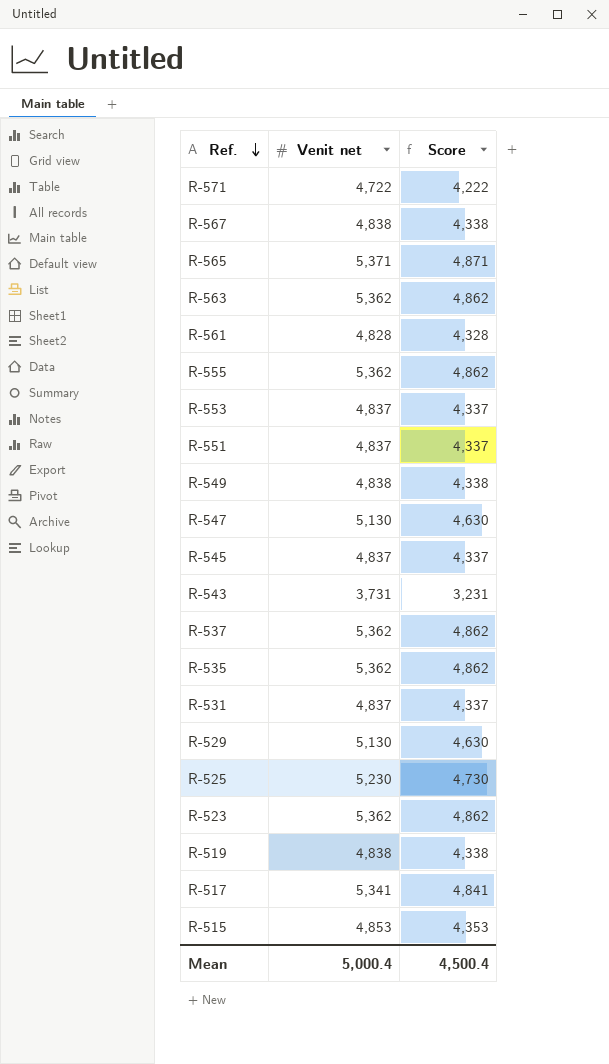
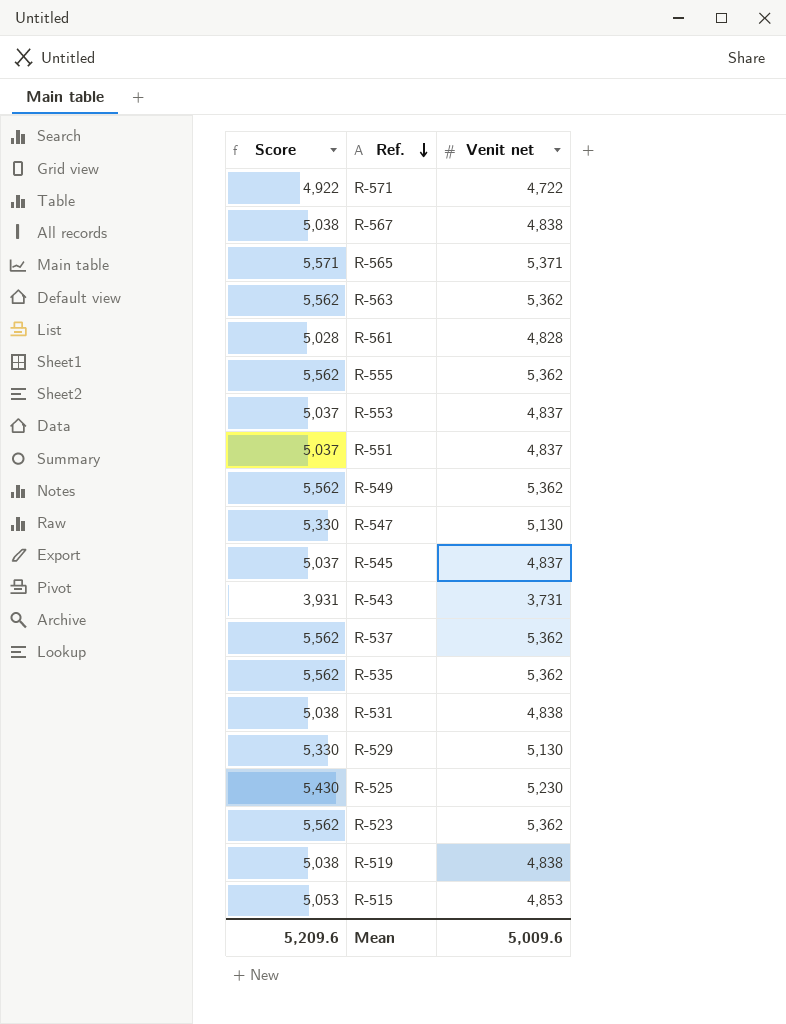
column Score | formula: [Venit net] - 500 -> [Venit net] + 200
column Score | position: 3 -> 1
row R-517: 5,341 | 4,841 -> none
R-549 | Venit net: 4,838 -> 5,362
R-531 | Venit net: 4,837 -> 4,838
Mean | Score: 4,500.4 -> 5,209.6
Mean | Venit net: 5,000.4 -> 5,009.6

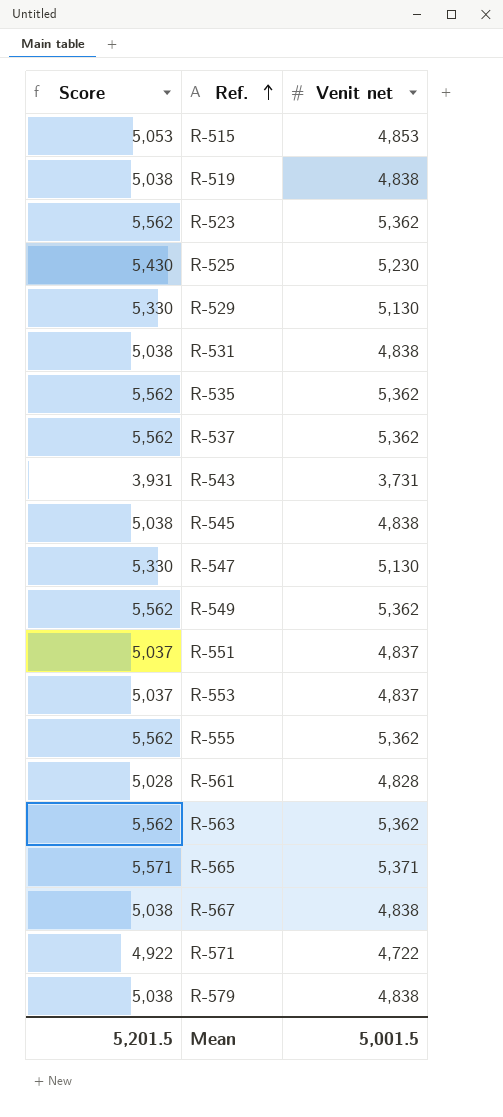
row order: Ref. descending -> Ref. ascending
R-545 | Score: 5,037 -> 5,038
R-545 | Venit net: 4,837 -> 4,838
row R-579: none -> 5,038 | 4,838
Mean | Score: 5,209.6 -> 5,201.5
Mean | Venit net: 5,009.6 -> 5,001.5

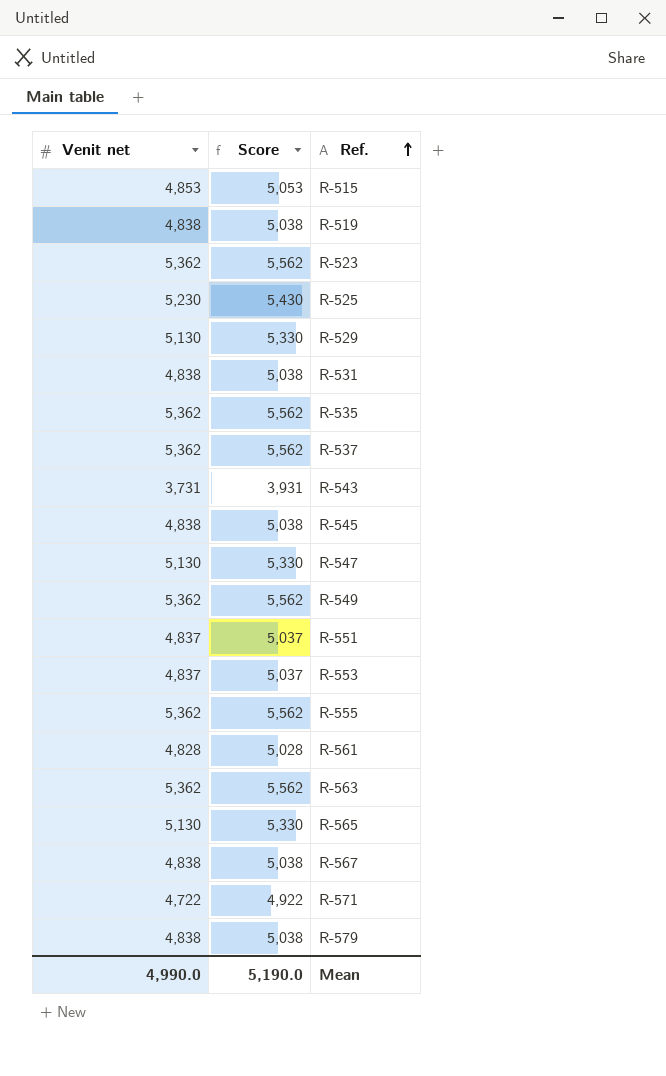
column Venit net | position: 3 -> 1
R-565 | Venit net: 5,371 -> 5,130
R-565 | Score: 5,571 -> 5,330
Mean | Venit net: 5,001.5 -> 4,990.0
Mean | Score: 5,201.5 -> 5,190.0

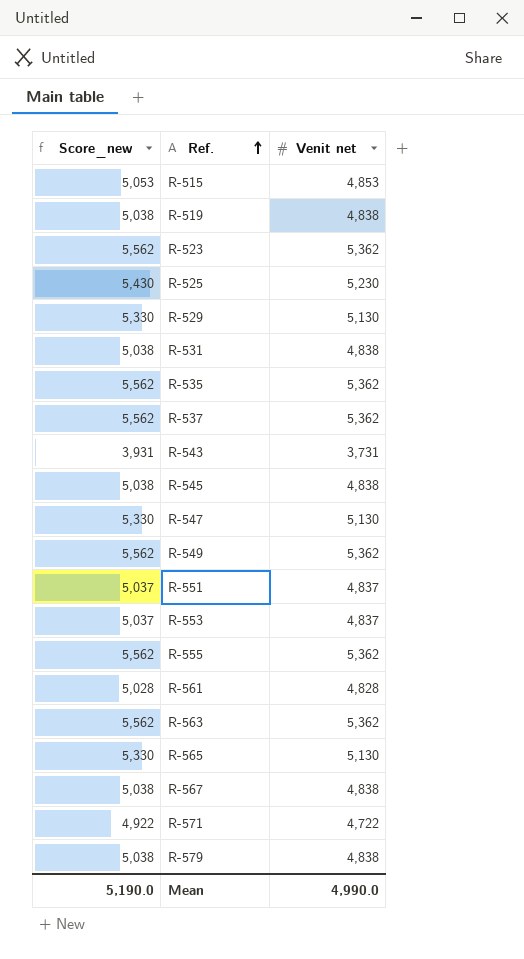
column name: Score -> Score_new
column Venit net | position: 1 -> 3

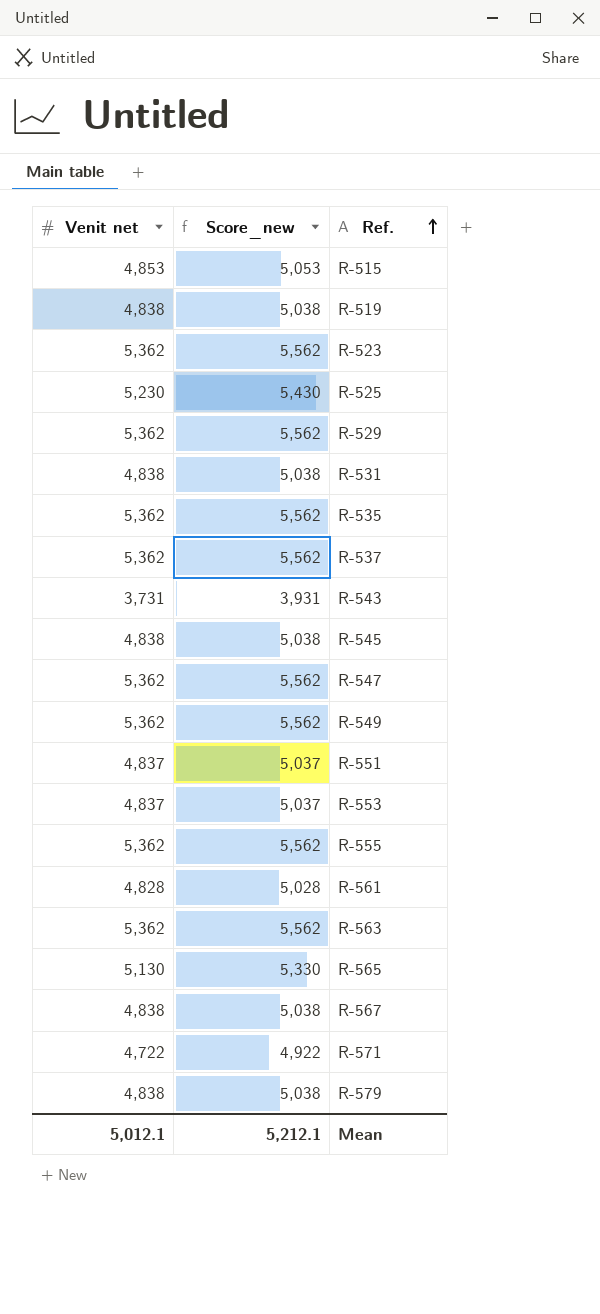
column Venit net | position: 3 -> 1
R-529 | Venit net: 5,130 -> 5,362
R-529 | Score_new: 5,330 -> 5,562
R-547 | Venit net: 5,130 -> 5,362
R-547 | Score_new: 5,330 -> 5,562
Mean | Venit net: 4,990.0 -> 5,012.1
Mean | Score_new: 5,190.0 -> 5,212.1

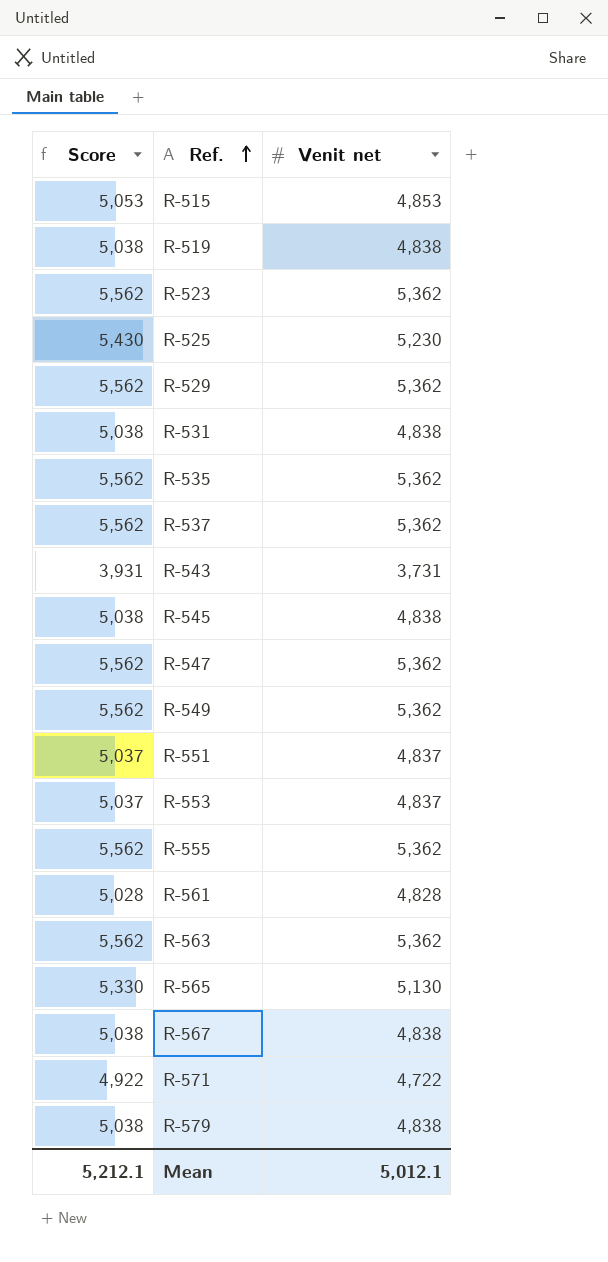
column name: Score_new -> Score
column Venit net | position: 1 -> 3

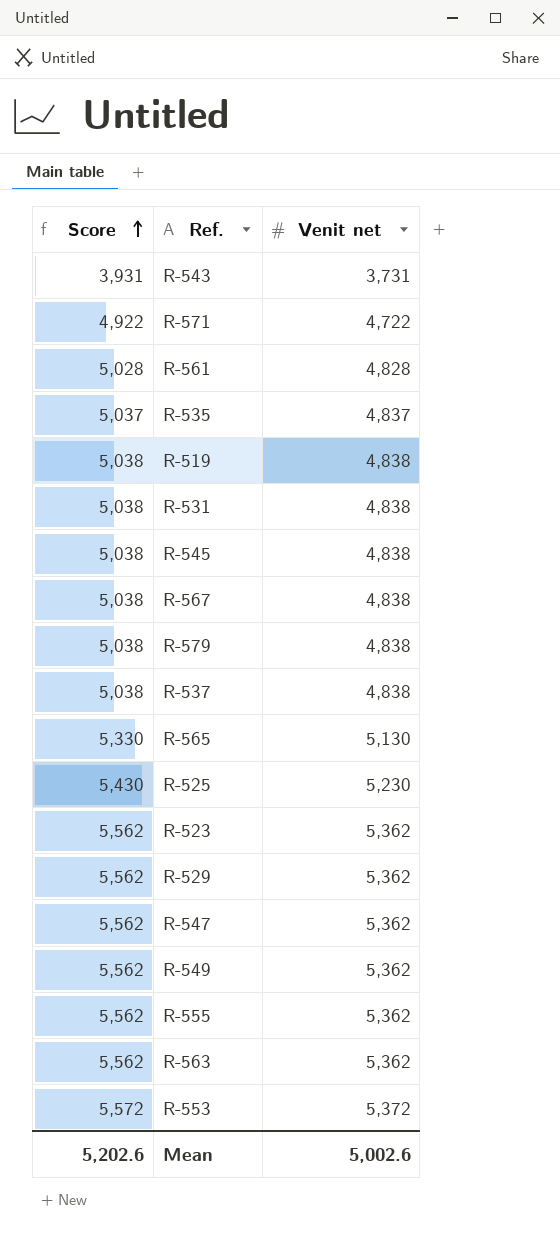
row order: Ref. ascending -> Score ascending
row R-515: 5,053 | 4,853 -> none
row R-551: 5,037 | 4,837 -> none
R-535 | Score: 5,562 -> 5,037
R-535 | Venit net: 5,362 -> 4,837
R-537 | Score: 5,562 -> 5,038
R-537 | Venit net: 5,362 -> 4,838
R-553 | Score: 5,037 -> 5,572
R-553 | Venit net: 4,837 -> 5,372
Mean | Score: 5,212.1 -> 5,202.6
Mean | Venit net: 5,012.1 -> 5,002.6

